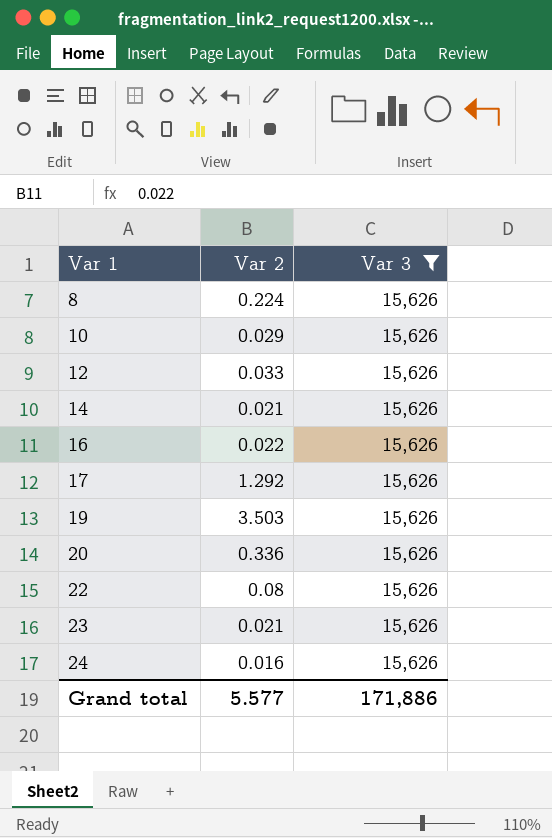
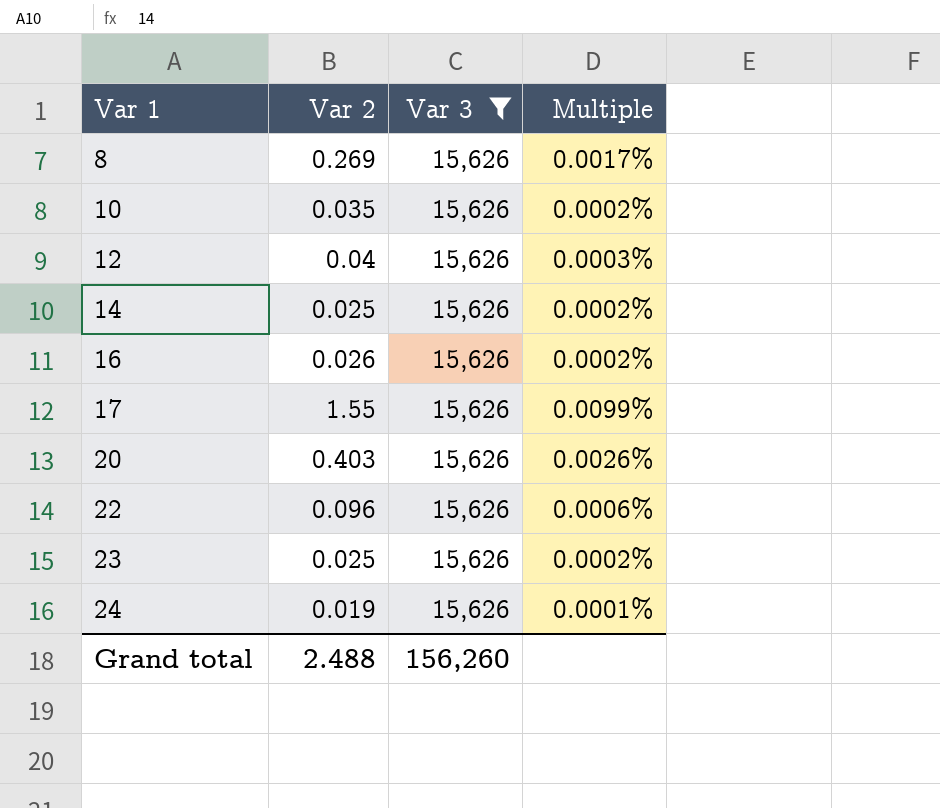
column Multiple | formula: none -> [Var 2] / [Var 3]
row 19: 3.503 | 15,626 -> none
8 | Var 2: 0.224 -> 0.269
10 | Var 2: 0.029 -> 0.035
12 | Var 2: 0.033 -> 0.04
14 | Var 2: 0.021 -> 0.025
16 | Var 2: 0.022 -> 0.026
17 | Var 2: 1.292 -> 1.55
20 | Var 2: 0.336 -> 0.403
22 | Var 2: 0.08 -> 0.096
23 | Var 2: 0.021 -> 0.025
24 | Var 2: 0.016 -> 0.019
Grand total | Var 2: 5.577 -> 2.488
Grand total | Var 3: 171,886 -> 156,260

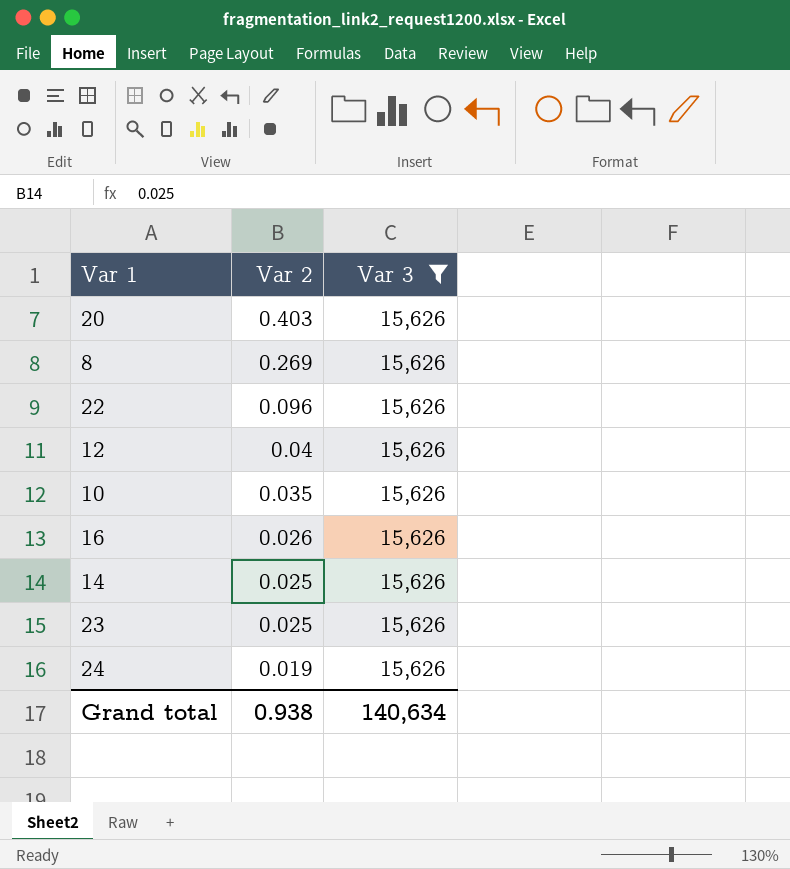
row order: Var 1 ascending -> Var 2 descending
column Multiple | formula: [Var 2] / [Var 3] -> none
row 17: 1.55 | 15,626 | 0.0099% -> none
Grand total | Var 2: 2.488 -> 0.938
Grand total | Var 3: 156,260 -> 140,634

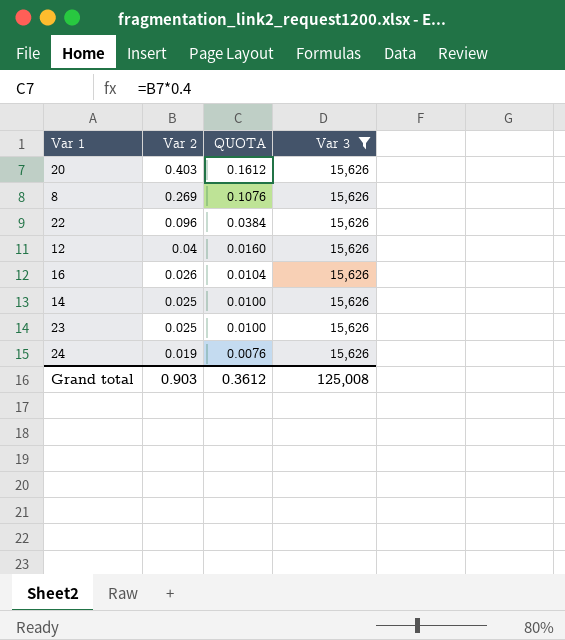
column QUOTA | formula: none -> [Var 2] * 0.4
row 10: 0.035 | 15,626 -> none
Grand total | Var 2: 0.938 -> 0.903
Grand total | Var 3: 140,634 -> 125,008

